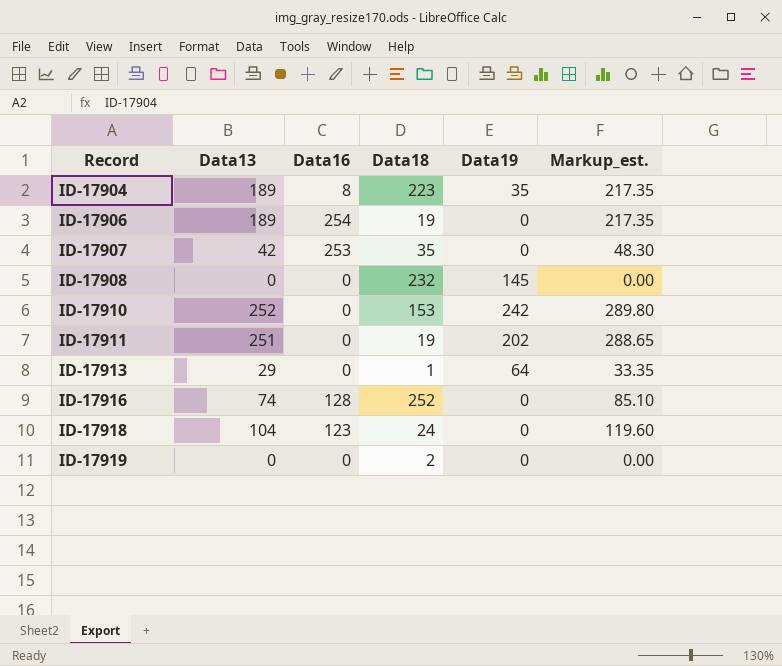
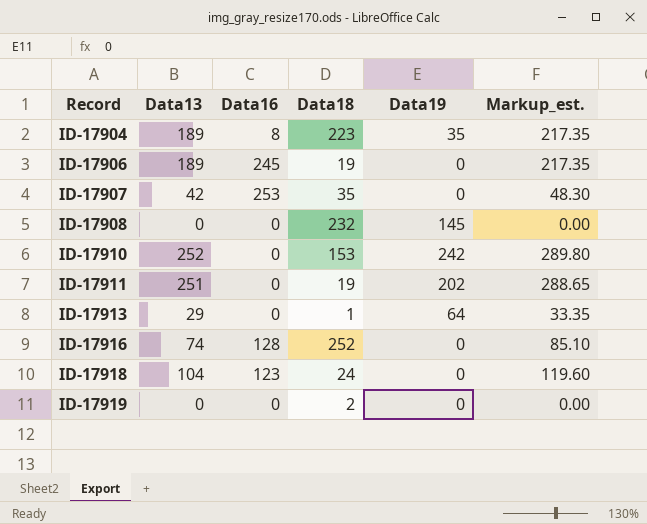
ID-17906 | Data16: 254 -> 245

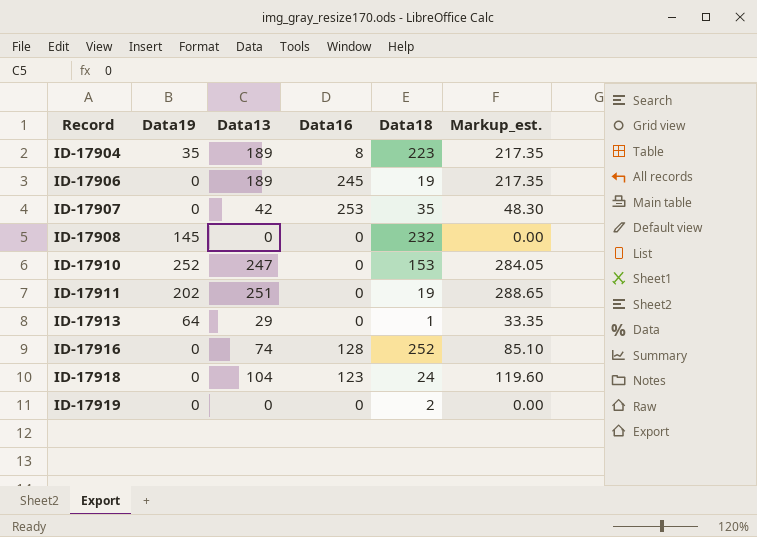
column Data19 | position: 5 -> 2
ID-17910 | Data19: 242 -> 252
ID-17910 | Data13: 252 -> 247
ID-17910 | Markup_est.: 289.80 -> 284.05

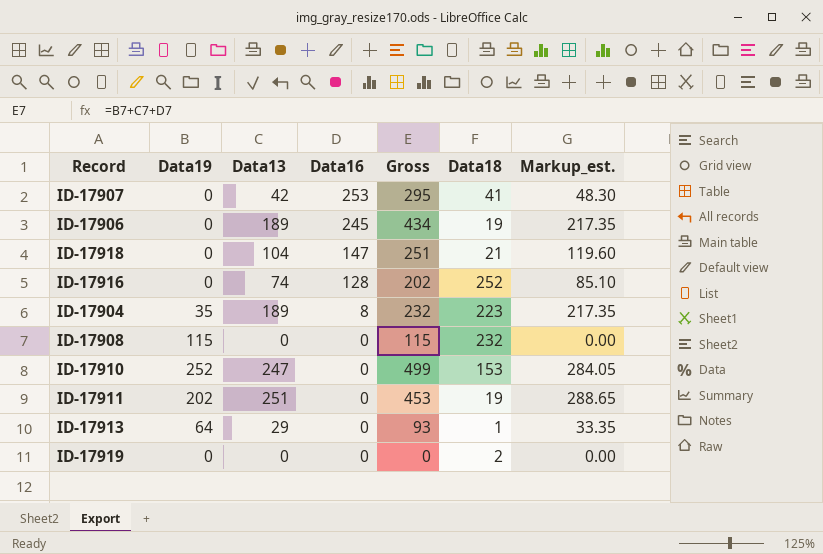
row order: Record ascending -> Data16 descending
column Gross | formula: none -> [Data19] + [Data13] + [Data16]
ID-17907 | Data18: 35 -> 41
ID-17918 | Data16: 123 -> 147
ID-17918 | Data18: 24 -> 21
ID-17908 | Data19: 145 -> 115

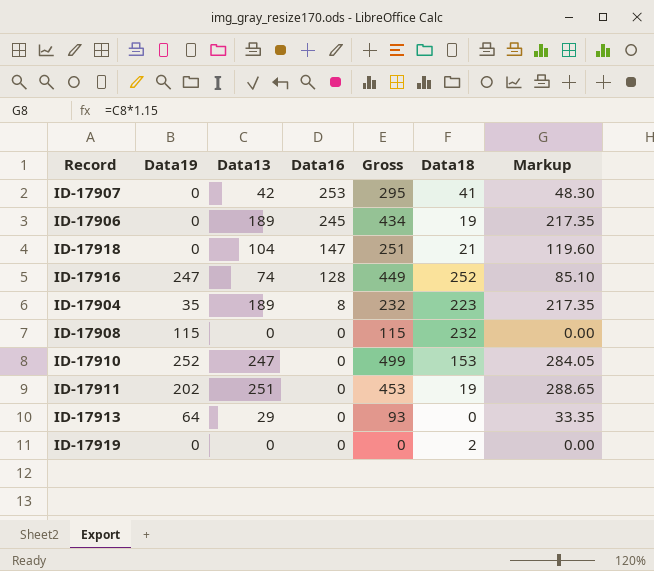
column name: Markup_est. -> Markup
ID-17916 | Data19: 0 -> 247
ID-17916 | Gross: 202 -> 449
ID-17913 | Data18: 1 -> 0

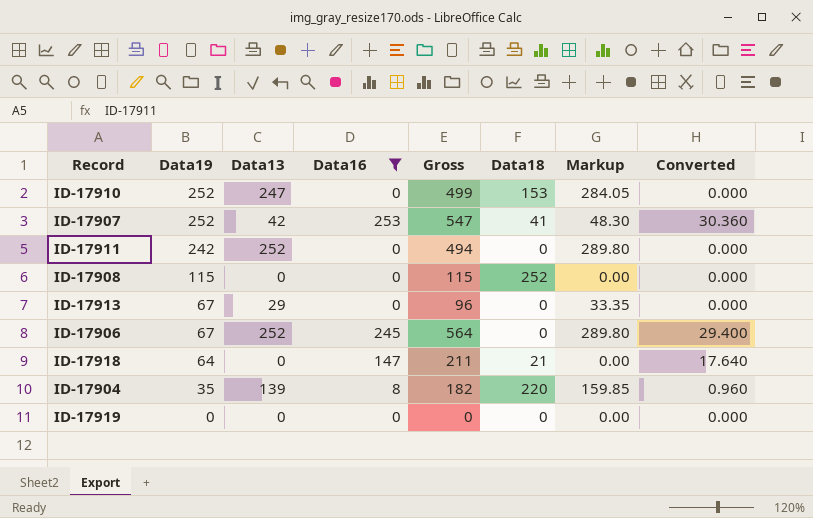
filter: none -> Data16 != 128
row order: Data16 descending -> Data19 descending
column Converted | formula: none -> [Data16] * 0.12
ID-17907 | Data19: 0 -> 252
ID-17907 | Gross: 295 -> 547
ID-17911 | Data19: 202 -> 242
ID-17911 | Data13: 251 -> 252
ID-17911 | Gross: 453 -> 494
ID-17911 | Data18: 19 -> 0
ID-17911 | Markup: 288.65 -> 289.80
ID-17908 | Data18: 232 -> 252
ID-17913 | Data19: 64 -> 67
ID-17913 | Gross: 93 -> 96
ID-17906 | Data19: 0 -> 67
ID-17906 | Data13: 189 -> 252
ID-17906 | Gross: 434 -> 564
ID-17906 | Data18: 19 -> 0
ID-17906 | Markup: 217.35 -> 289.80
ID-17918 | Data19: 0 -> 64
ID-17918 | Data13: 104 -> 0
ID-17918 | Gross: 251 -> 211
ID-17918 | Markup: 119.60 -> 0.00
ID-17904 | Data13: 189 -> 139
ID-17904 | Gross: 232 -> 182
ID-17904 | Data18: 223 -> 220
ID-17904 | Markup: 217.35 -> 159.85
ID-17919 | Data18: 2 -> 0

